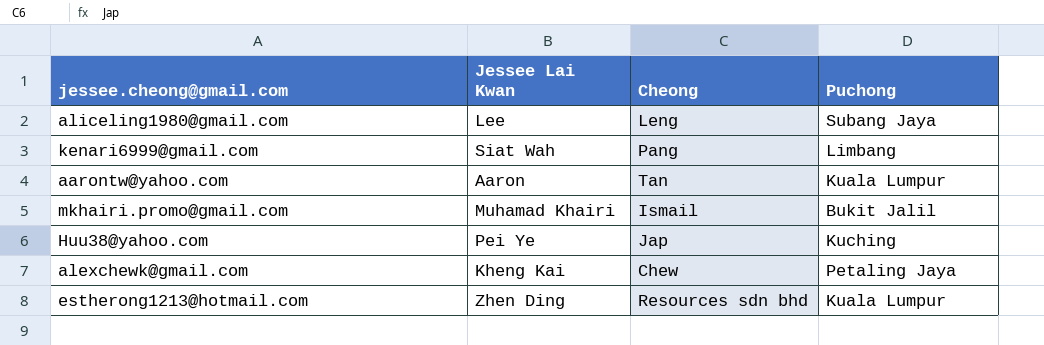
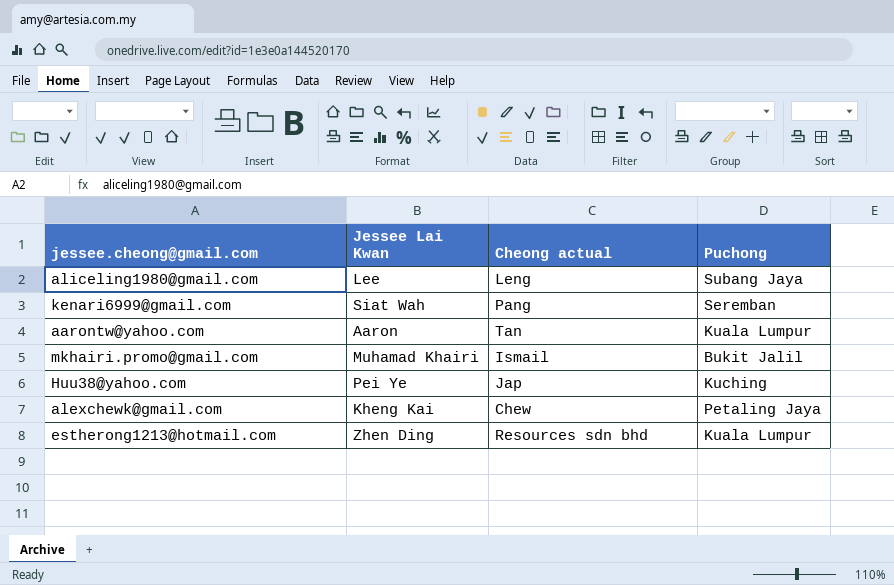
column name: Cheong -> Cheong actual
kenari6999@gmail.com | Puchong: Limbang -> Seremban

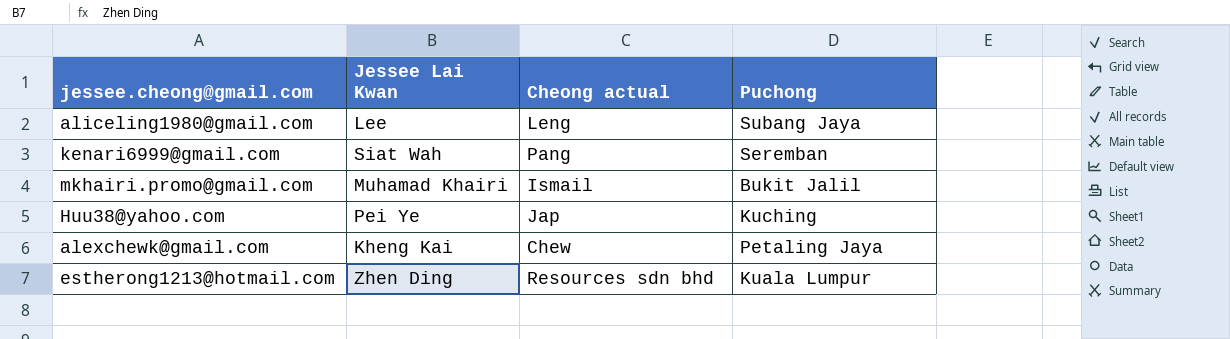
row aarontw@yahoo.com: Aaron | Tan | Kuala Lumpur -> none

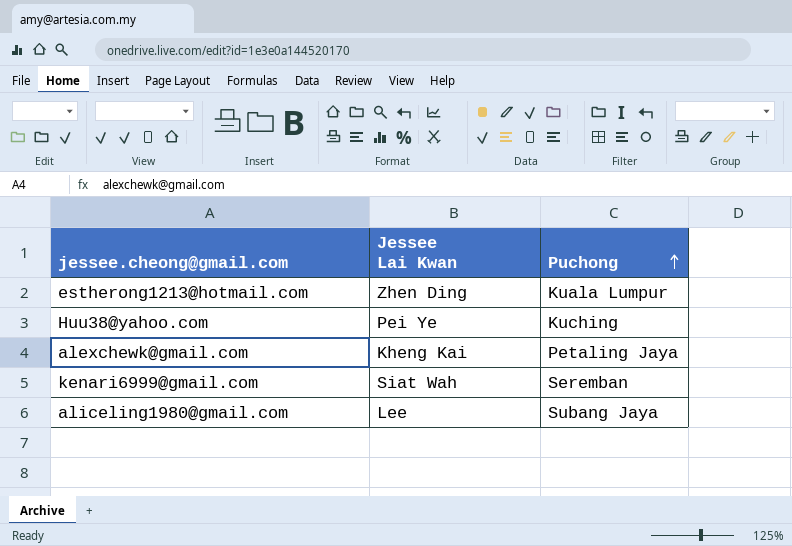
row order: none -> Puchong ascending
column Cheong actual | position: 3 -> none
row mkhairi.promo@gmail.com: Muhamad Khairi | Ismail | Bukit Jalil -> none

